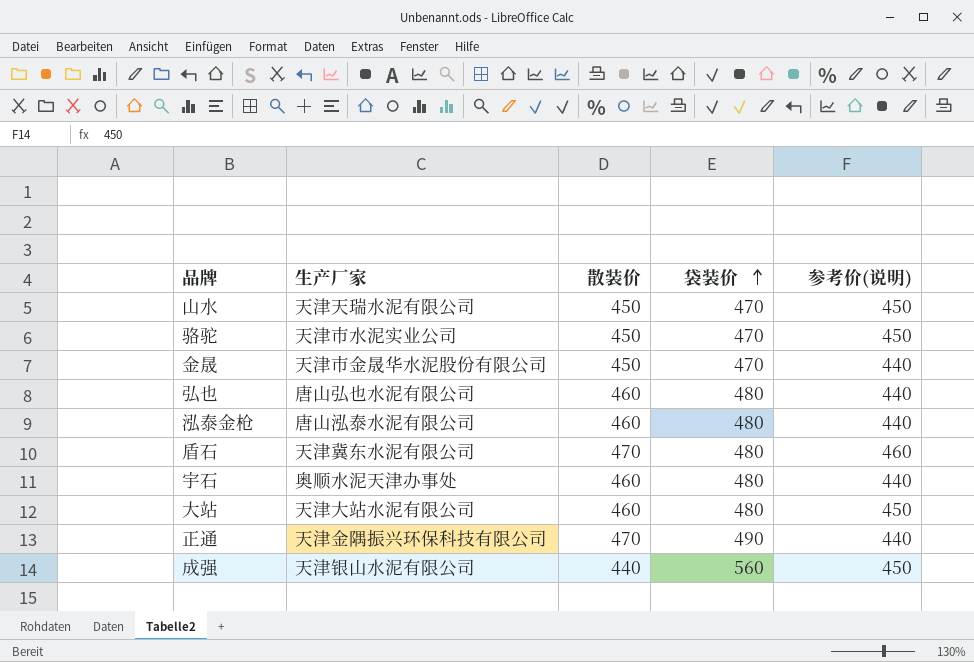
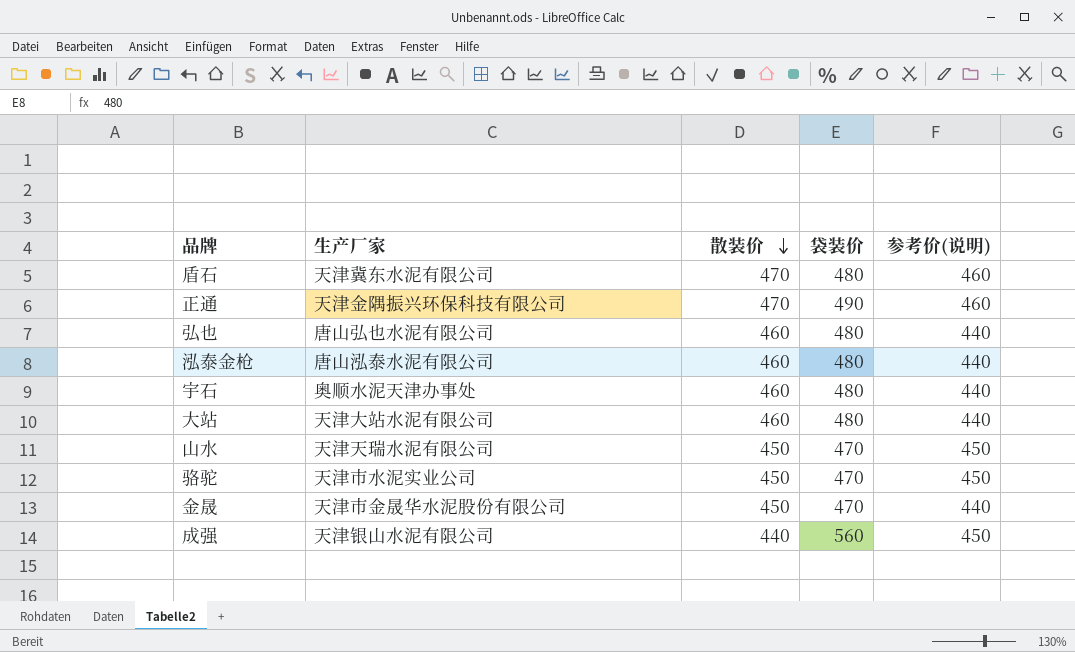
row order: 袋装价 ascending -> 散装价 descending
正通 | 参考价(说明): 440 -> 460
大站 | 参考价(说明): 450 -> 440

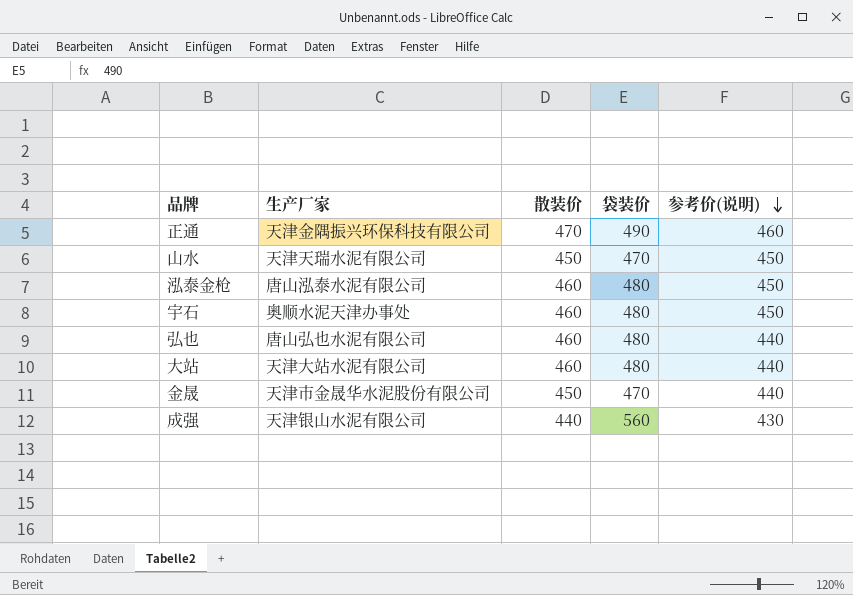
row order: 散装价 descending -> 参考价(说明) descending
row 盾石: 天津冀东水泥有限公司 | 470 | 480 | 460 -> none
row 骆驼: 天津市水泥实业公司 | 450 | 470 | 450 -> none
泓泰金枪 | 参考价(说明): 440 -> 450
宇石 | 参考价(说明): 440 -> 450
成强 | 参考价(说明): 450 -> 430

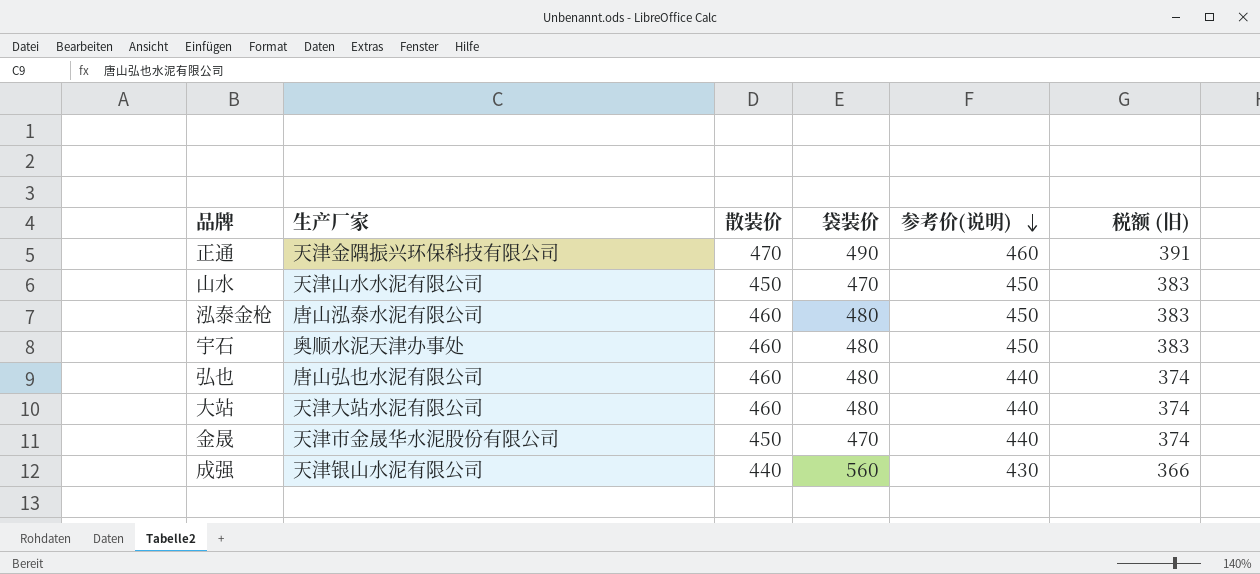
column 税额 (旧) | formula: none -> [参考价(说明)] * 0.85
山水 | 生产厂家: 天津天瑞水泥有限公司 -> 天津山水水泥有限公司

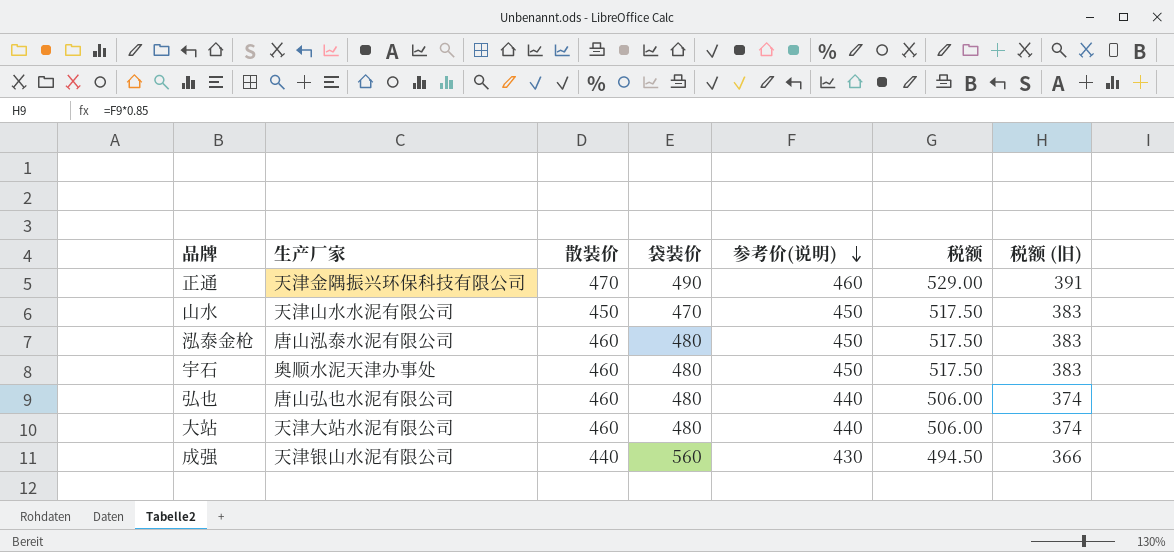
column 税额 | formula: none -> [参考价(说明)] * 1.15
row 金晟: 天津市金晟华水泥股份有限公司 | 450 | 470 | 440 | 374 -> none

